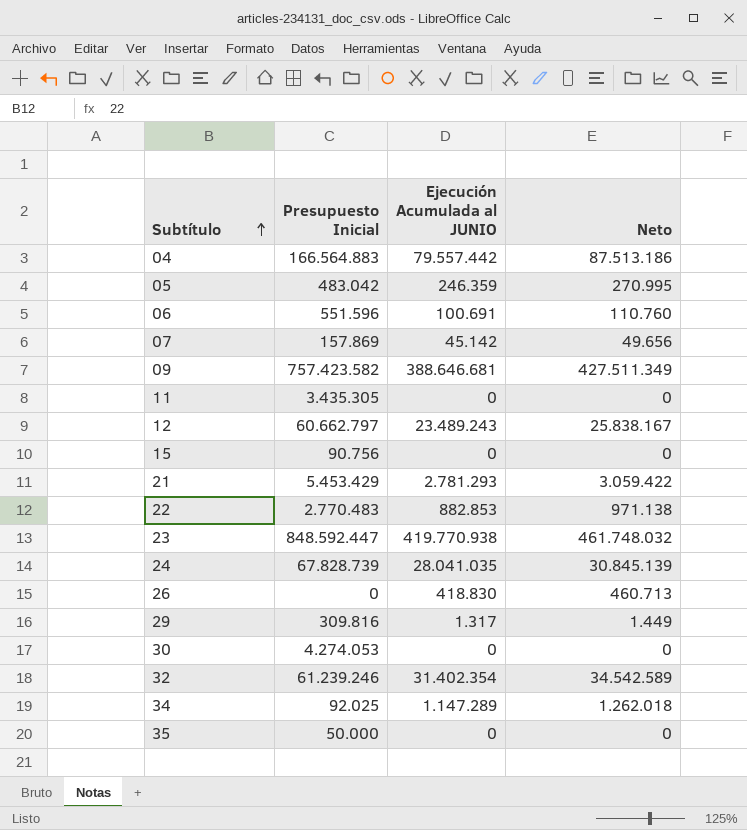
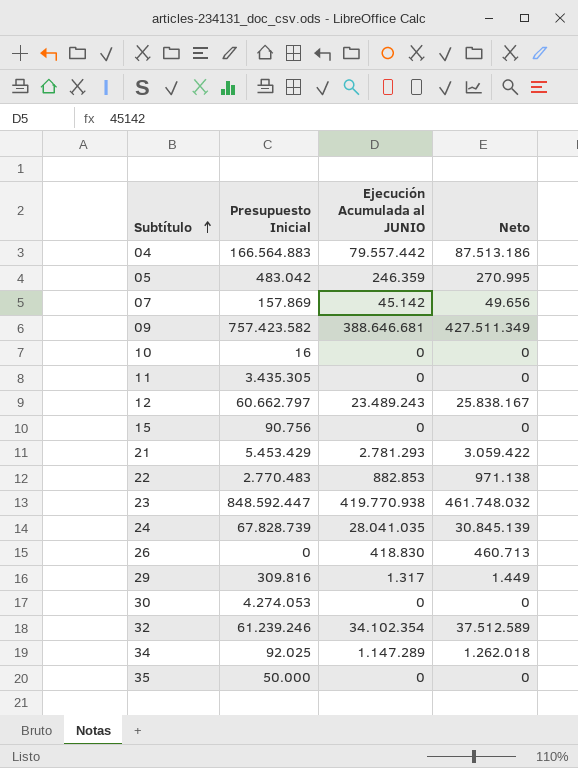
row 06: 551.596 | 100.691 | 110.760 -> none
row 10: none -> 16 | 0 | 0
32 | Ejecución Acumulada al JUNIO: 31.402.354 -> 34.102.354
32 | Neto: 34.542.589 -> 37.512.589

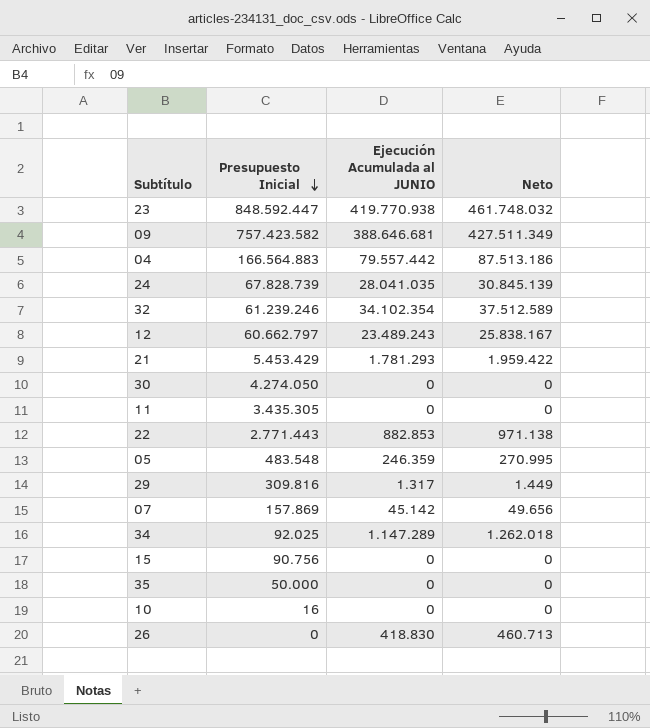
row order: Subtítulo ascending -> Presupuesto Inicial descending
21 | Ejecución Acumulada al JUNIO: 2.781.293 -> 1.781.293
21 | Neto: 3.059.422 -> 1.959.422
30 | Presupuesto Inicial: 4.274.053 -> 4.274.050
22 | Presupuesto Inicial: 2.770.483 -> 2.771.443
05 | Presupuesto Inicial: 483.042 -> 483.548

